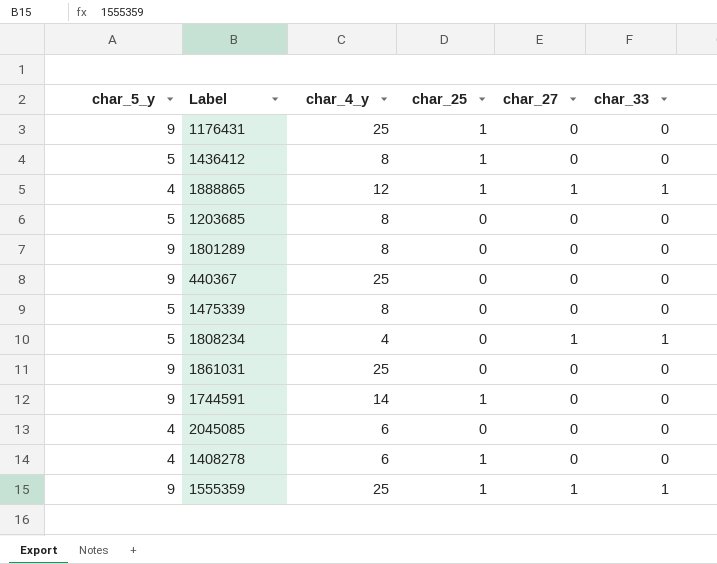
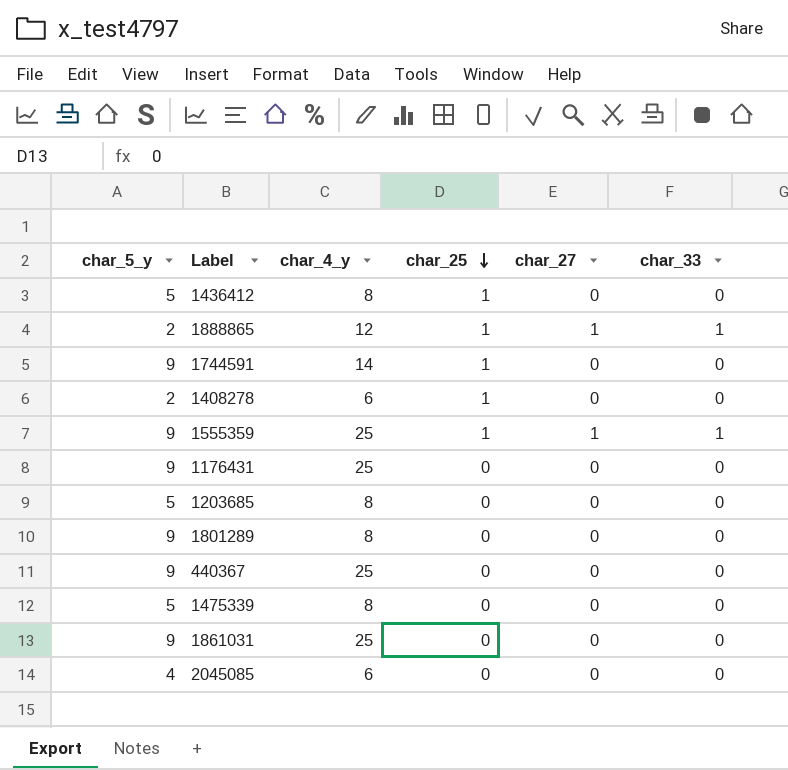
row order: none -> char_25 descending
row 1808234: 5 | 4 | 0 | 1 | 1 -> none
1888865 | char_5_y: 4 -> 2
1408278 | char_5_y: 4 -> 2
1176431 | char_25: 1 -> 0

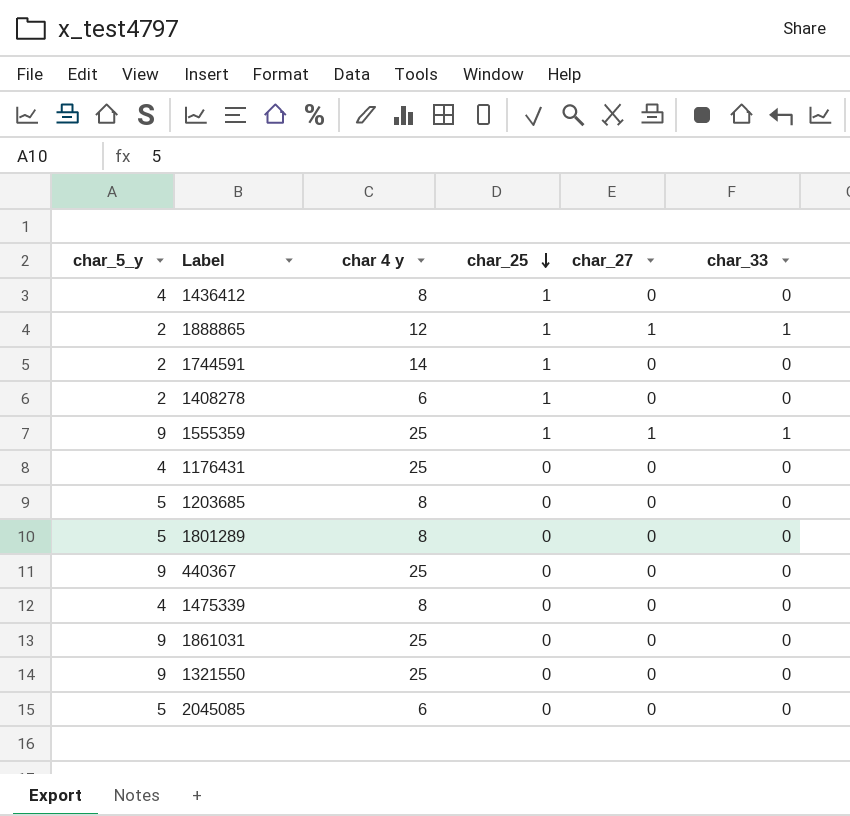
column name: char_4_y -> char 4 y
1436412 | char_5_y: 5 -> 4
1744591 | char_5_y: 9 -> 2
1176431 | char_5_y: 9 -> 4
1801289 | char_5_y: 9 -> 5
1475339 | char_5_y: 5 -> 4
row 1321550: none -> 9 | 25 | 0 | 0 | 0
2045085 | char_5_y: 4 -> 5

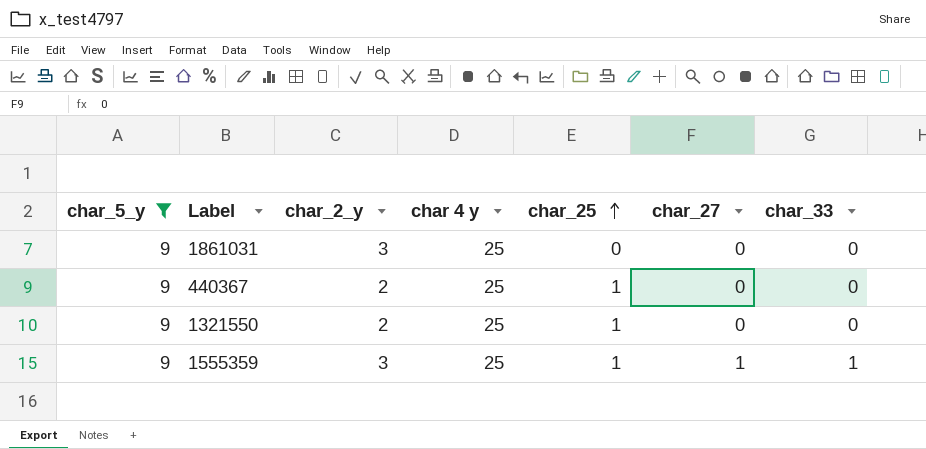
filter: none -> char_5_y = 9
row order: char_25 descending -> char_25 ascending
column char_2_y | position: none -> 3
440367 | char_25: 0 -> 1
1321550 | char_25: 0 -> 1

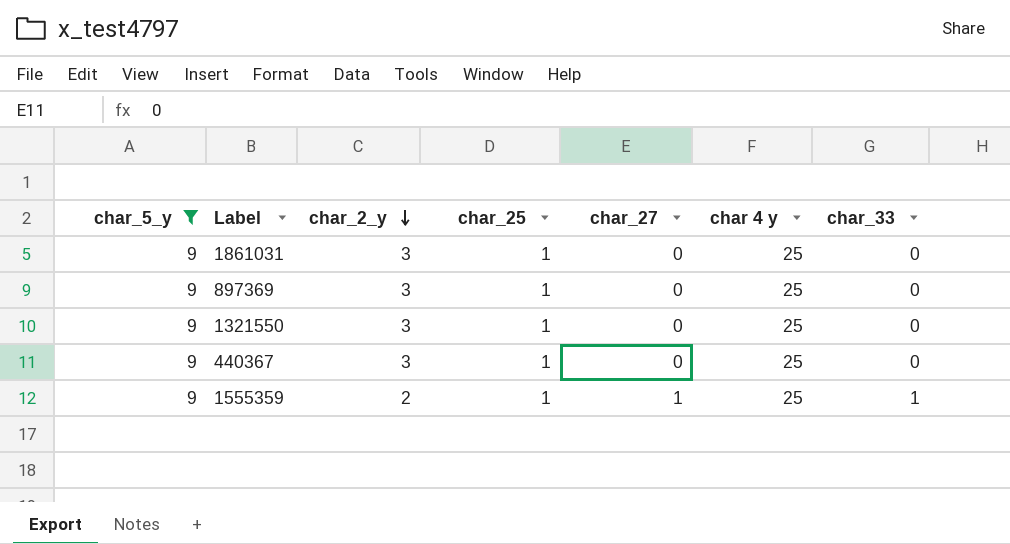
row order: char_25 ascending -> char_2_y descending
column char 4 y | position: 4 -> 6
1861031 | char_25: 0 -> 1
row 897369: none -> 9 | 3 | 1 | 0 | 25 | 0
1321550 | char_2_y: 2 -> 3
440367 | char_2_y: 2 -> 3
1555359 | char_2_y: 3 -> 2

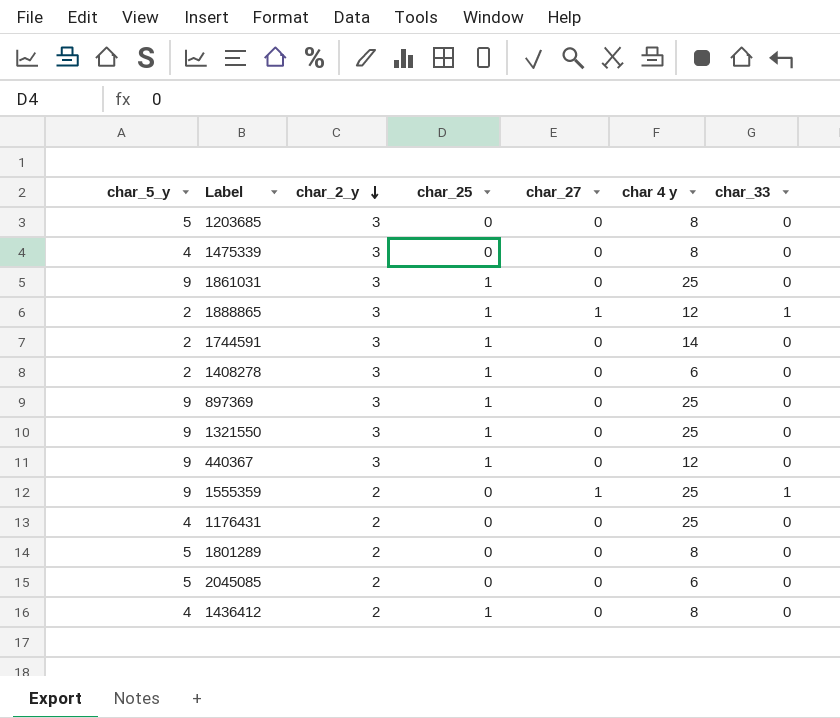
filter: char_5_y = 9 -> none
440367 | char 4 y: 25 -> 12
1555359 | char_25: 1 -> 0

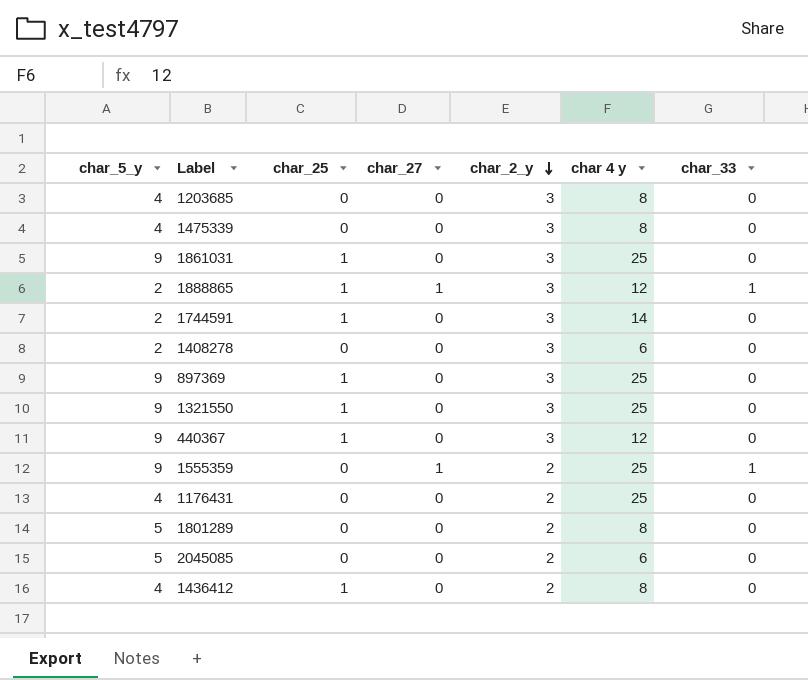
column char_2_y | position: 3 -> 5
1203685 | char_5_y: 5 -> 4
1408278 | char_25: 1 -> 0

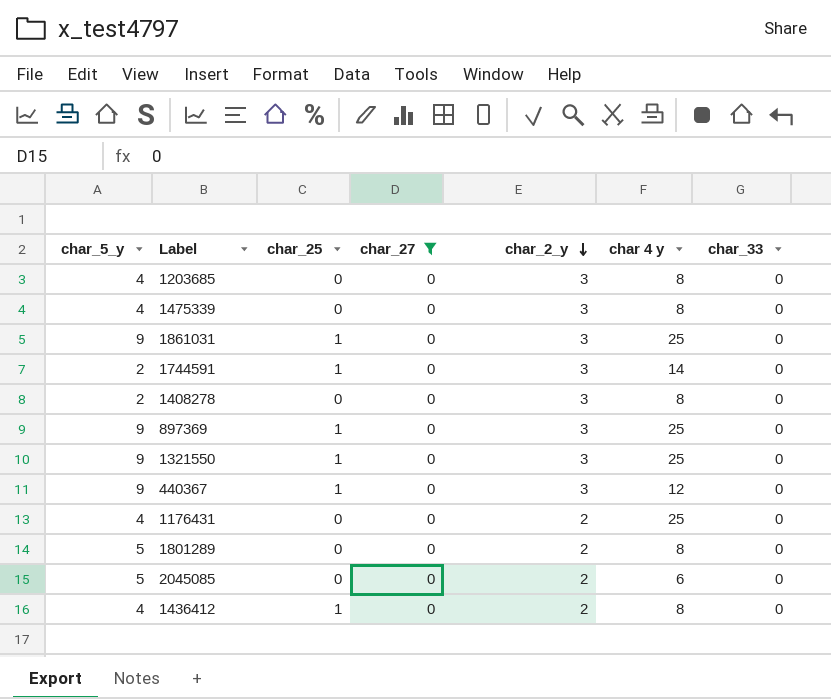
filter: none -> char_27 = 0
1408278 | char 4 y: 6 -> 8

